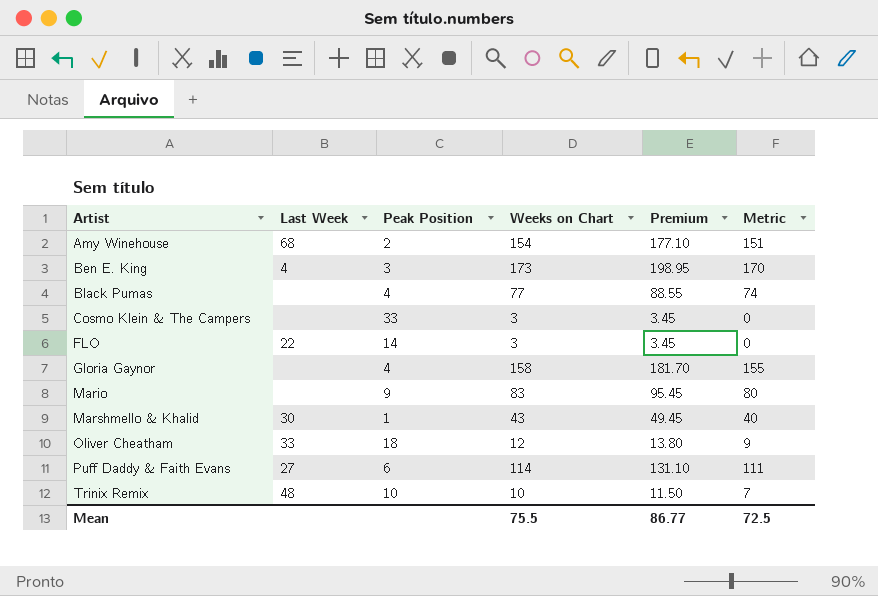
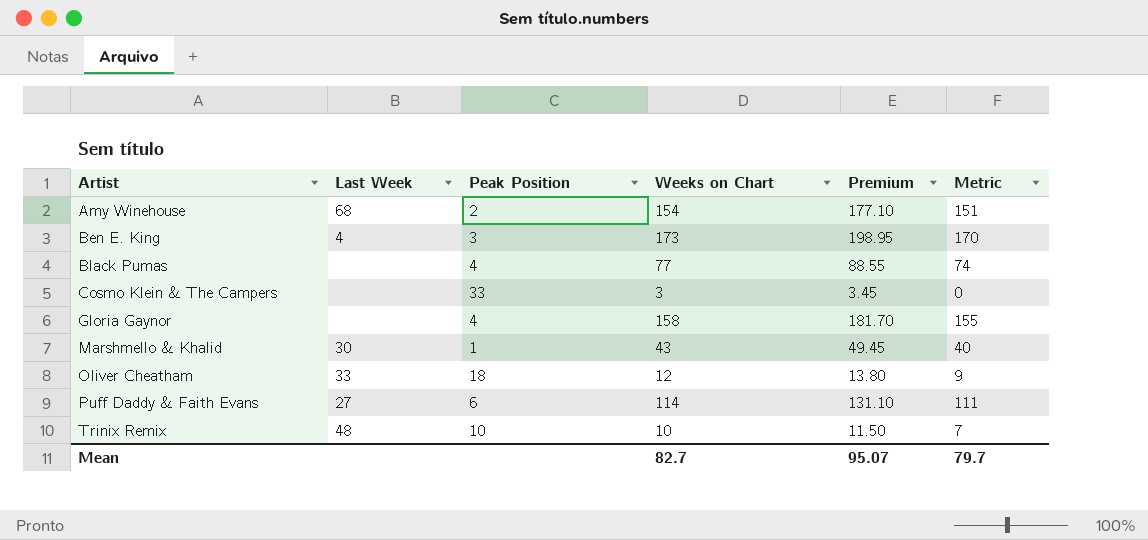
row FLO: 22 | 14 | 3 | 3.45 | 0 -> none
row Mario: none | 9 | 83 | 95.45 | 80 -> none
Mean | Weeks on Chart: 75.5 -> 82.7
Mean | Premium: 86.77 -> 95.07
Mean | Metric: 72.5 -> 79.7

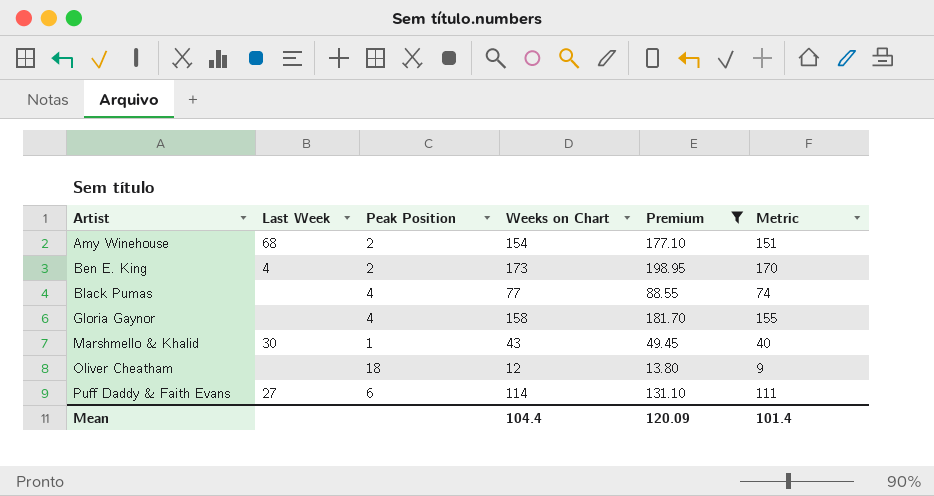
filter: none -> Premium >= 13.80
Ben E. King | Peak Position: 3 -> 2
Oliver Cheatham | Last Week: 33 -> none
Mean | Weeks on Chart: 82.7 -> 104.4
Mean | Premium: 95.07 -> 120.09
Mean | Metric: 79.7 -> 101.4

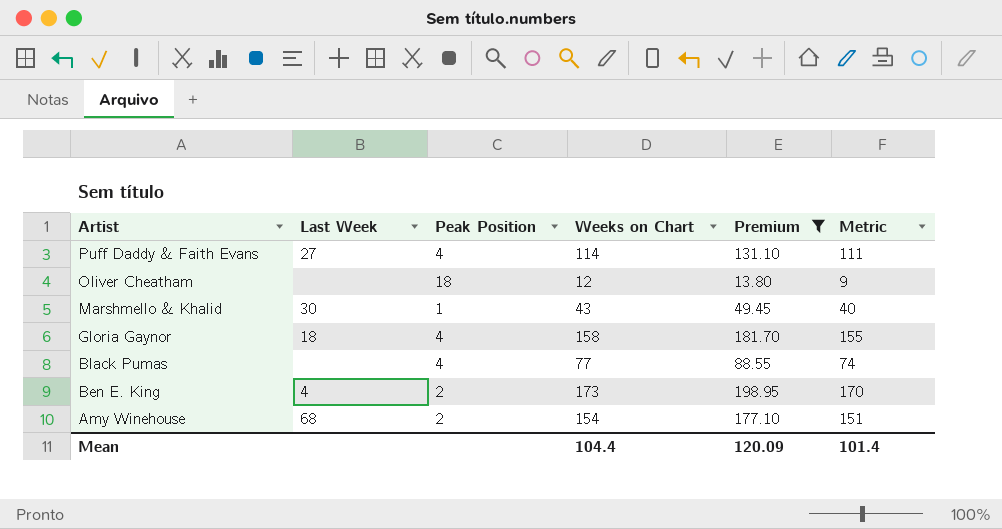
row order: Artist ascending -> Artist descending
Puff Daddy & Faith Evans | Peak Position: 6 -> 4
Gloria Gaynor | Last Week: none -> 18

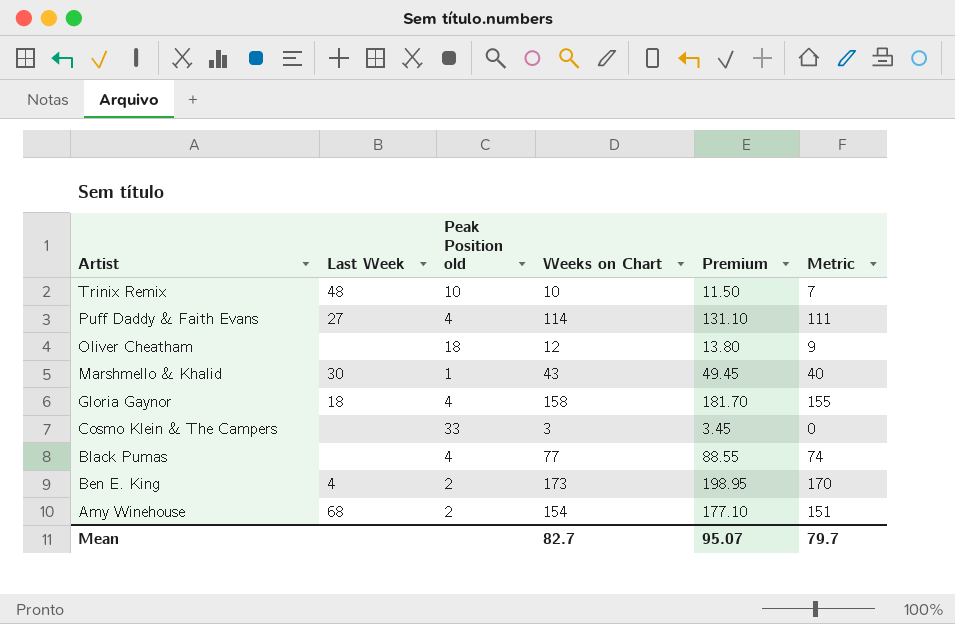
filter: Premium >= 13.80 -> none
column name: Peak Position -> Peak Position old
Mean | Weeks on Chart: 104.4 -> 82.7
Mean | Premium: 120.09 -> 95.07
Mean | Metric: 101.4 -> 79.7

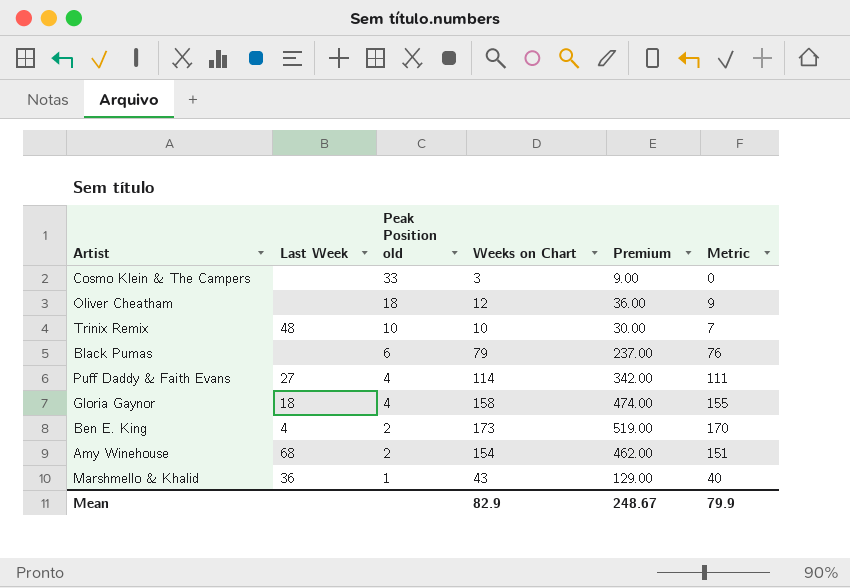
row order: Artist descending -> Peak Position old descending
column Premium | formula: [Weeks on Chart] * 1.15 -> [Weeks on Chart] * 3
Black Pumas | Peak Position old: 4 -> 6
Black Pumas | Weeks on Chart: 77 -> 79
Black Pumas | Metric: 74 -> 76
Marshmello & Khalid | Last Week: 30 -> 36
Mean | Weeks on Chart: 82.7 -> 82.9
Mean | Premium: 95.07 -> 248.67
Mean | Metric: 79.7 -> 79.9

